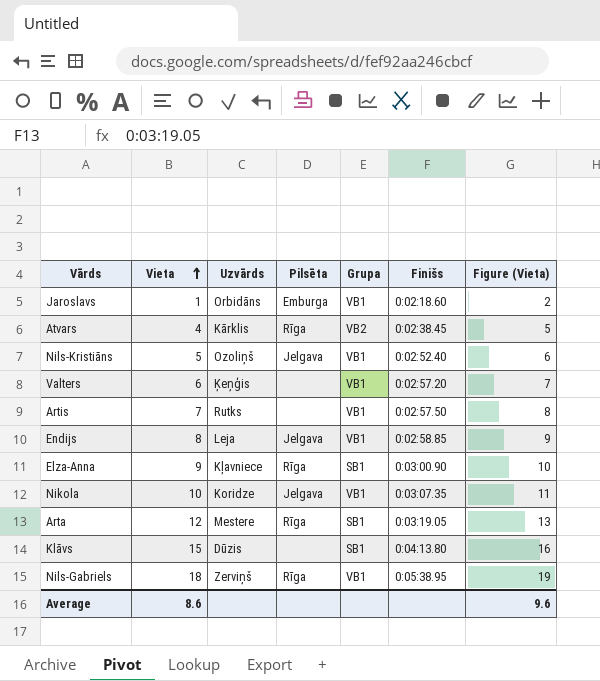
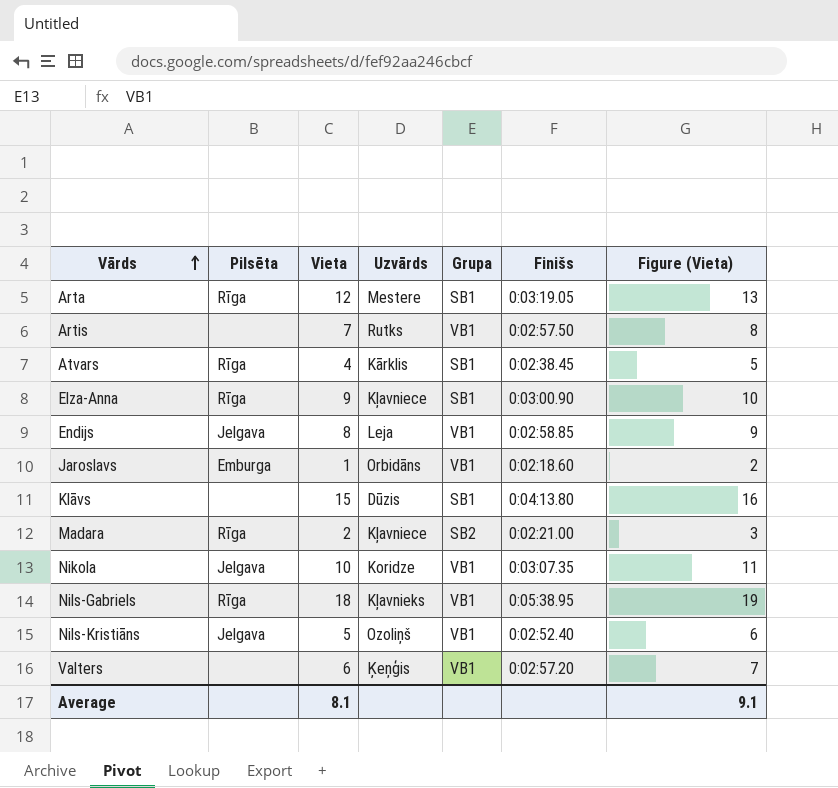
row order: Vieta ascending -> Vārds ascending
column Pilsēta | position: 4 -> 2
Atvars | Grupa: VB2 -> SB1
row Madara: none -> Rīga | 2 | Kļavniece | SB2 | 0:02:21.00 | 3
Nils-Gabriels | Uzvārds: Zerviņš -> Kļavnieks
Average | Vieta: 8.6 -> 8.1
Average | Figure (Vieta): 9.6 -> 9.1

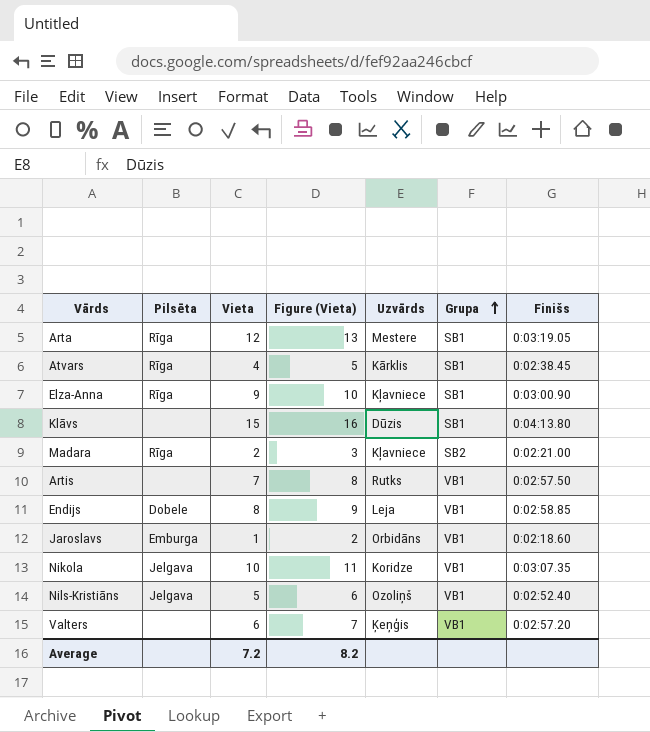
row order: Vārds ascending -> Grupa ascending
column Figure (Vieta) | position: 7 -> 4
row Nils-Gabriels: Rīga | 18 | Kļavnieks | VB1 | 0:05:38.95 | 19 -> none
Endijs | Pilsēta: Jelgava -> Dobele
Average | Vieta: 8.1 -> 7.2
Average | Figure (Vieta): 9.1 -> 8.2

